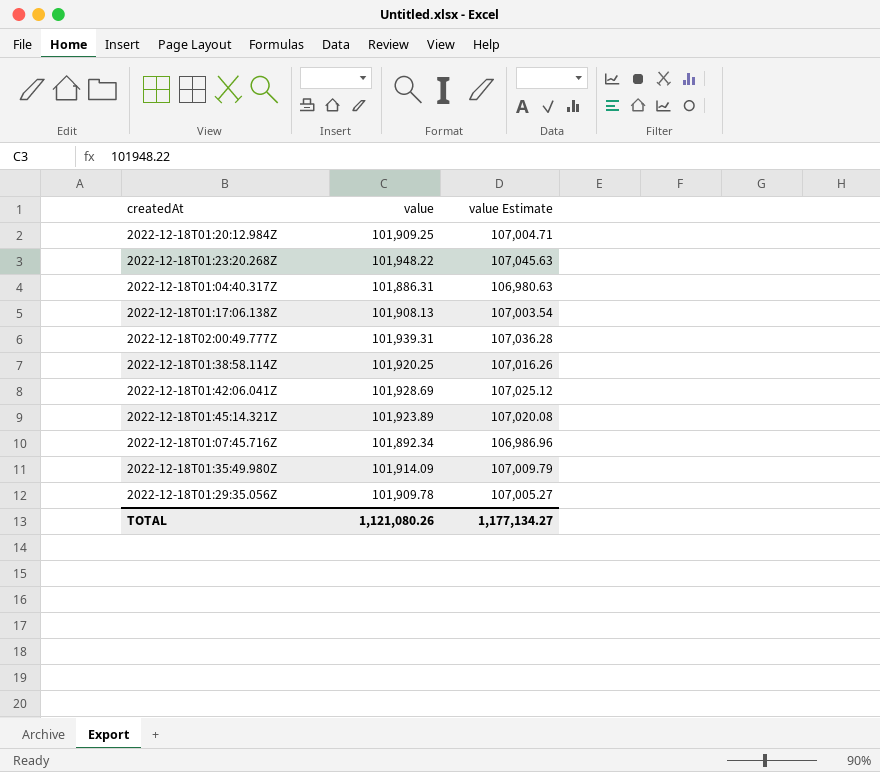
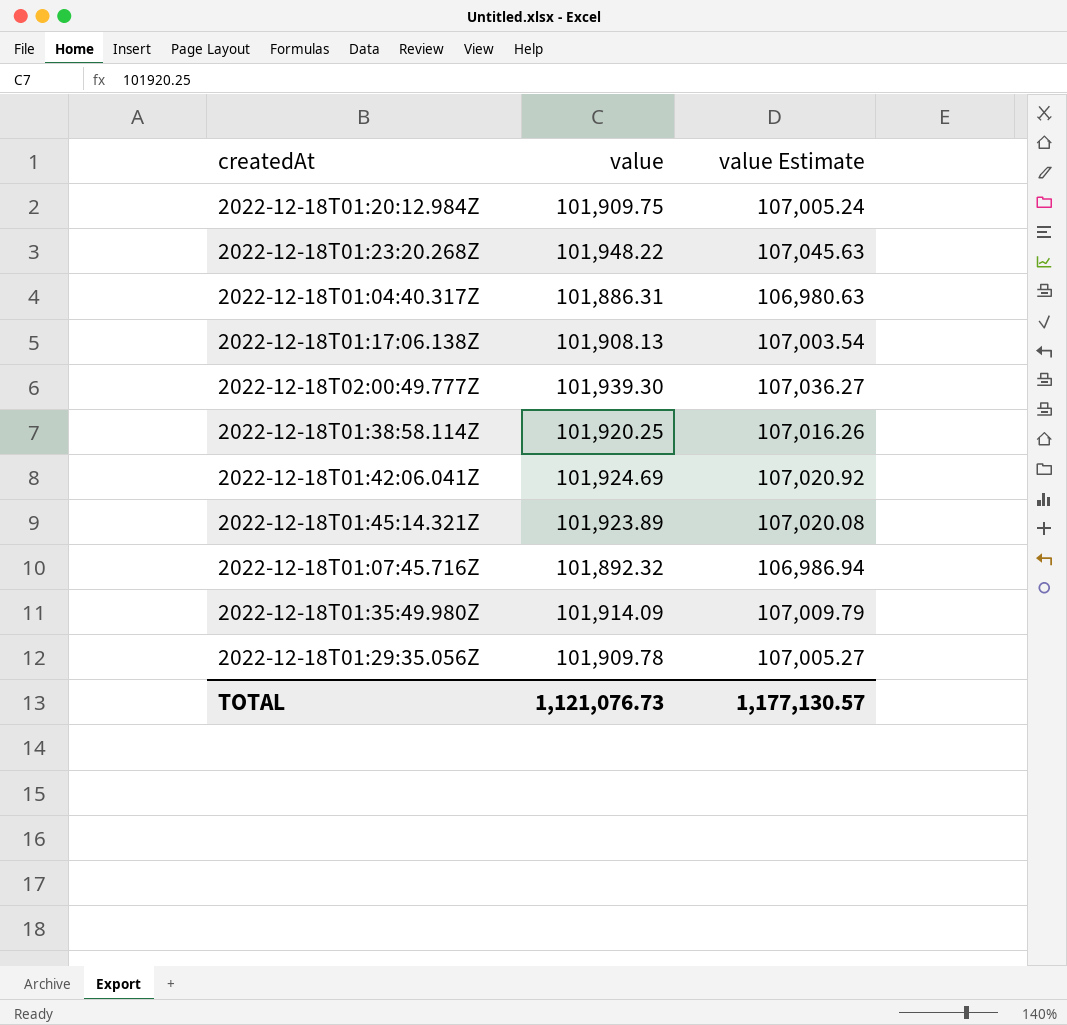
2022-12-18T01:20:12.984Z | value: 101,909.25 -> 101,909.75
2022-12-18T01:20:12.984Z | value Estimate: 107,004.71 -> 107,005.24
2022-12-18T02:00:49.777Z | value: 101,939.31 -> 101,939.30
2022-12-18T02:00:49.777Z | value Estimate: 107,036.28 -> 107,036.27
2022-12-18T01:42:06.041Z | value: 101,928.69 -> 101,924.69
2022-12-18T01:42:06.041Z | value Estimate: 107,025.12 -> 107,020.92
2022-12-18T01:07:45.716Z | value: 101,892.34 -> 101,892.32
2022-12-18T01:07:45.716Z | value Estimate: 106,986.96 -> 106,986.94
TOTAL | value: 1,121,080.26 -> 1,121,076.73
TOTAL | value Estimate: 1,177,134.27 -> 1,177,130.57

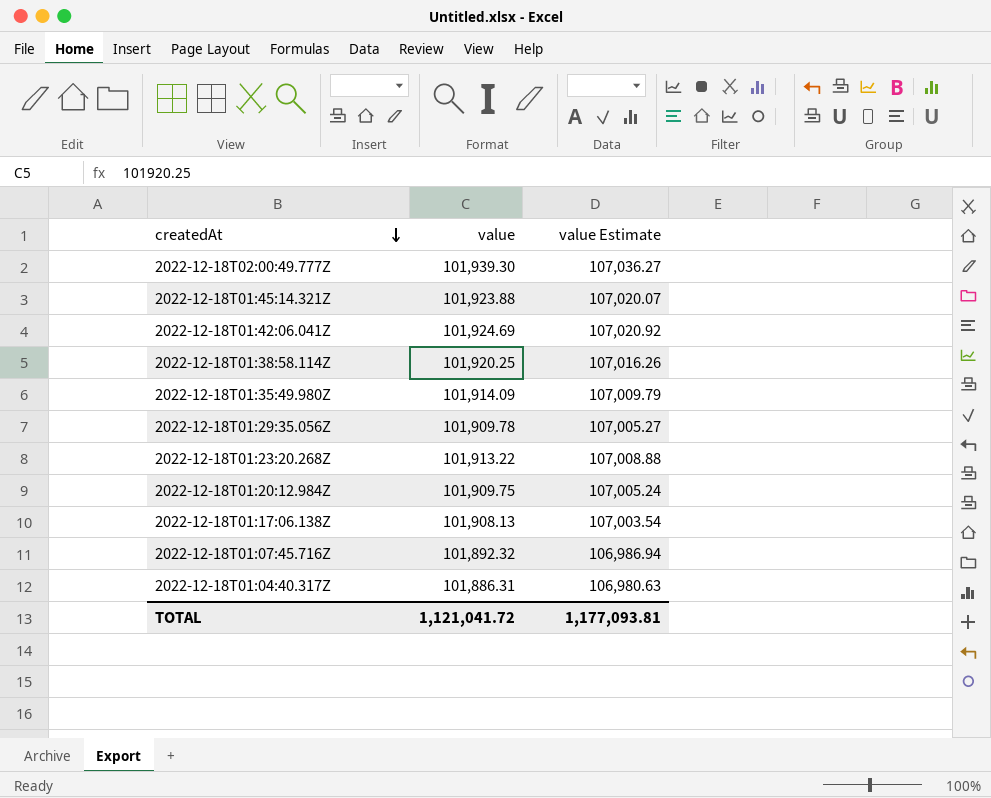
row order: none -> createdAt descending
2022-12-18T01:45:14.321Z | value: 101,923.89 -> 101,923.88
2022-12-18T01:45:14.321Z | value Estimate: 107,020.08 -> 107,020.07
2022-12-18T01:23:20.268Z | value: 101,948.22 -> 101,913.22
2022-12-18T01:23:20.268Z | value Estimate: 107,045.63 -> 107,008.88
TOTAL | value: 1,121,076.73 -> 1,121,041.72
TOTAL | value Estimate: 1,177,130.57 -> 1,177,093.81

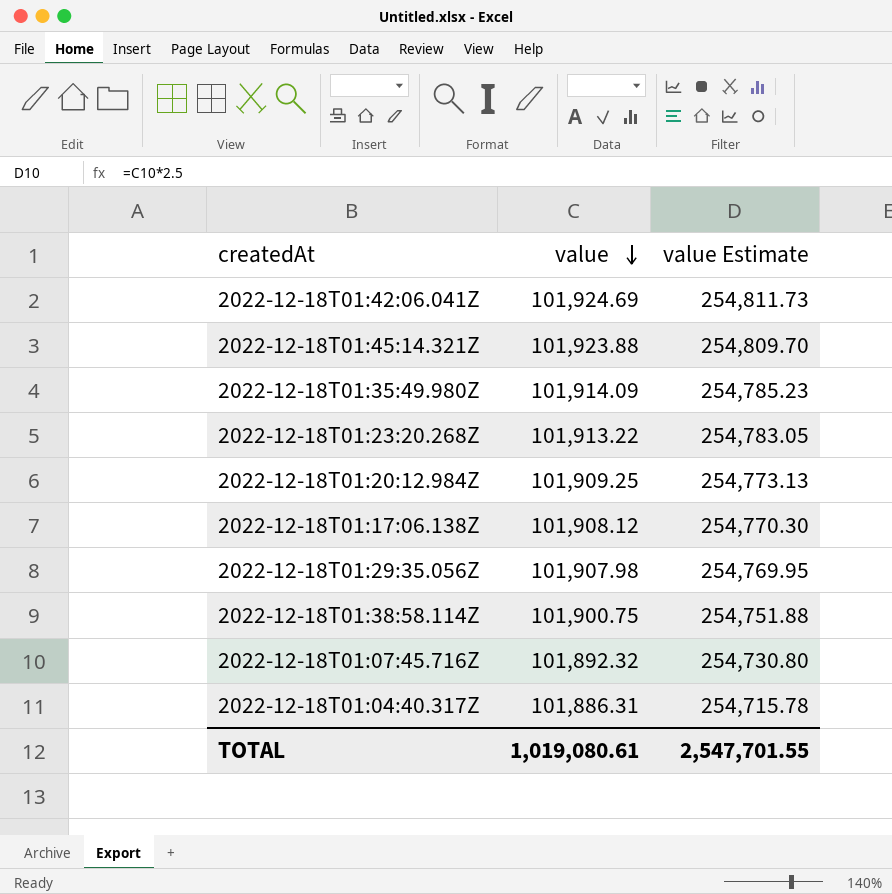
row order: createdAt descending -> value descending
column value Estimate | formula: [value] * 1.05 -> [value] * 2.5
row 2022-12-18T02:00:49.777Z: 101,939.30 | 107,036.27 -> none
2022-12-18T01:20:12.984Z | value: 101,909.75 -> 101,909.25
2022-12-18T01:17:06.138Z | value: 101,908.13 -> 101,908.12
2022-12-18T01:29:35.056Z | value: 101,909.78 -> 101,907.98
2022-12-18T01:38:58.114Z | value: 101,920.25 -> 101,900.75
TOTAL | value: 1,121,041.72 -> 1,019,080.61
TOTAL | value Estimate: 1,177,093.81 -> 2,547,701.55

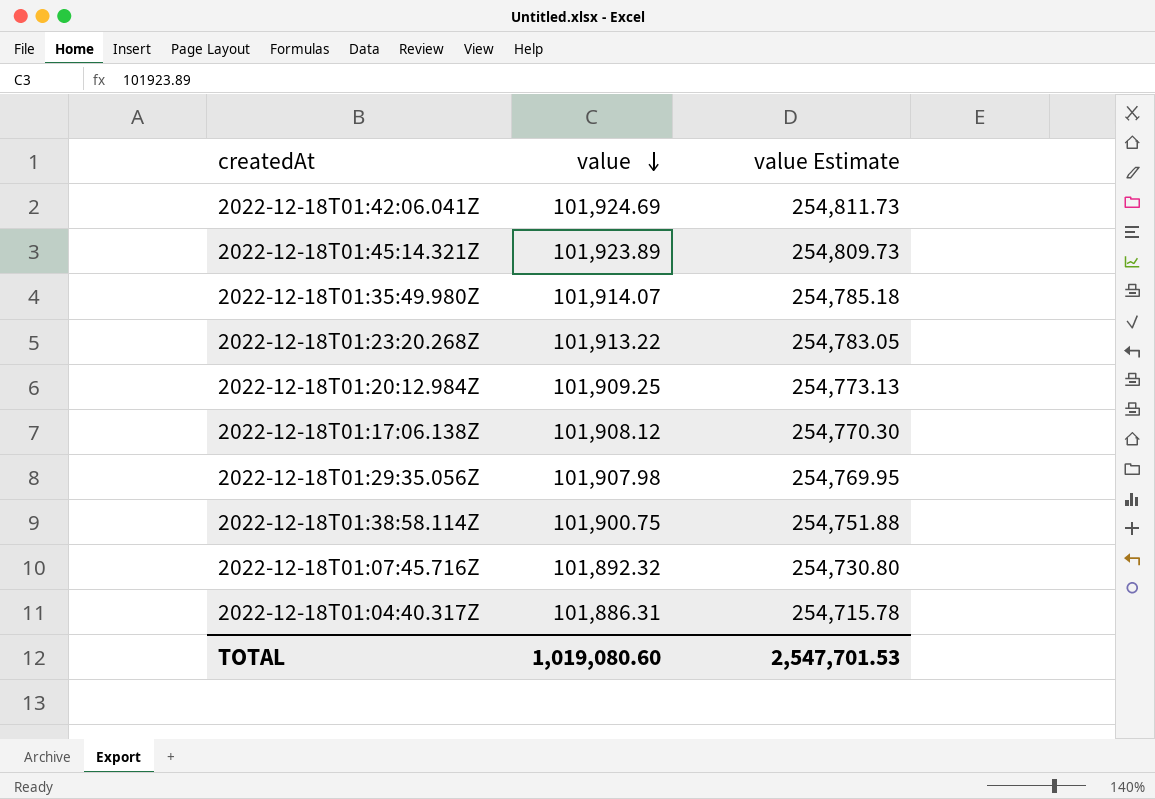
2022-12-18T01:45:14.321Z | value: 101,923.88 -> 101,923.89
2022-12-18T01:45:14.321Z | value Estimate: 254,809.70 -> 254,809.73
2022-12-18T01:35:49.980Z | value: 101,914.09 -> 101,914.07
2022-12-18T01:35:49.980Z | value Estimate: 254,785.23 -> 254,785.18
TOTAL | value: 1,019,080.61 -> 1,019,080.60
TOTAL | value Estimate: 2,547,701.55 -> 2,547,701.53

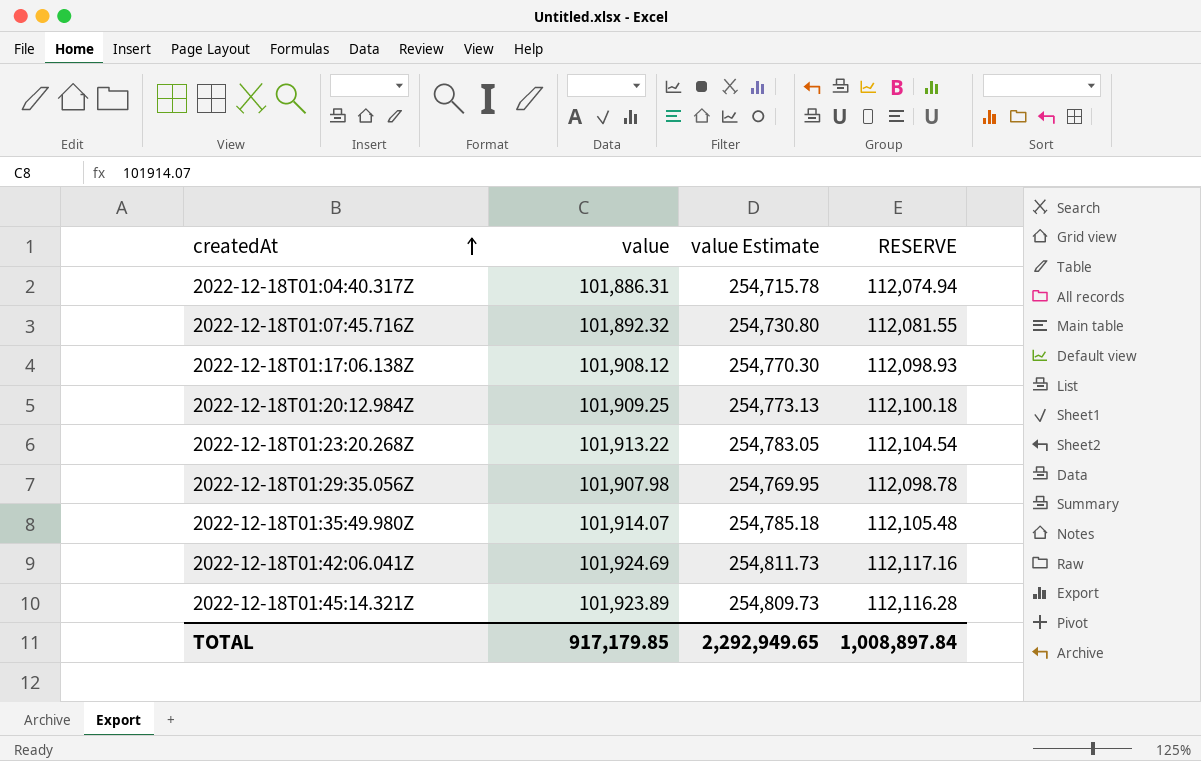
row order: value descending -> createdAt ascending
column RESERVE | formula: none -> [value] * 1.1
row 2022-12-18T01:38:58.114Z: 101,900.75 | 254,751.88 -> none
TOTAL | value: 1,019,080.60 -> 917,179.85
TOTAL | value Estimate: 2,547,701.53 -> 2,292,949.65

